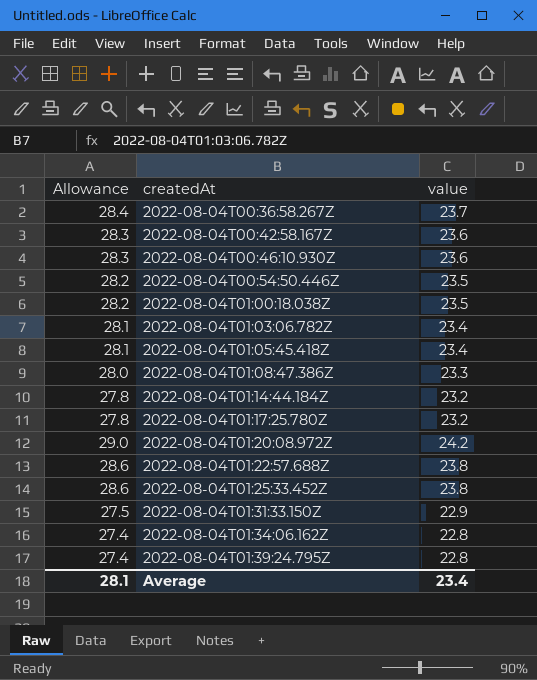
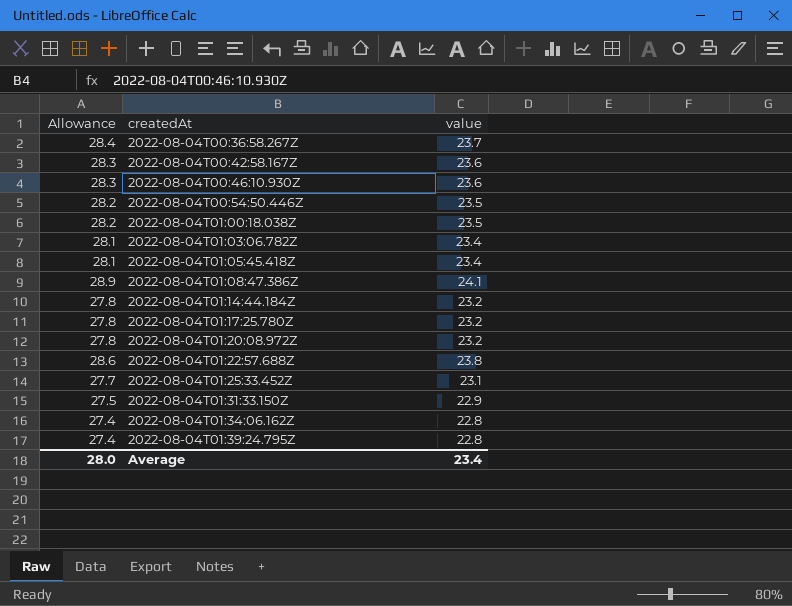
2022-08-04T01:08:47.386Z | Allowance: 28.0 -> 28.9
2022-08-04T01:08:47.386Z | value: 23.3 -> 24.1
2022-08-04T01:20:08.972Z | Allowance: 29.0 -> 27.8
2022-08-04T01:20:08.972Z | value: 24.2 -> 23.2
2022-08-04T01:25:33.452Z | Allowance: 28.6 -> 27.7
2022-08-04T01:25:33.452Z | value: 23.8 -> 23.1
Average | Allowance: 28.1 -> 28.0

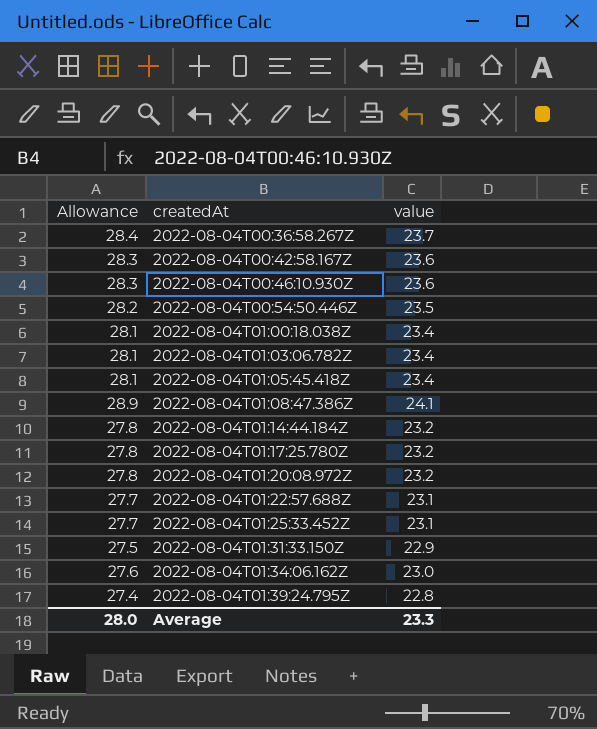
2022-08-04T01:00:18.038Z | Allowance: 28.2 -> 28.1
2022-08-04T01:00:18.038Z | value: 23.5 -> 23.4
2022-08-04T01:22:57.688Z | Allowance: 28.6 -> 27.7
2022-08-04T01:22:57.688Z | value: 23.8 -> 23.1
2022-08-04T01:34:06.162Z | Allowance: 27.4 -> 27.6
2022-08-04T01:34:06.162Z | value: 22.8 -> 23.0
Average | value: 23.4 -> 23.3

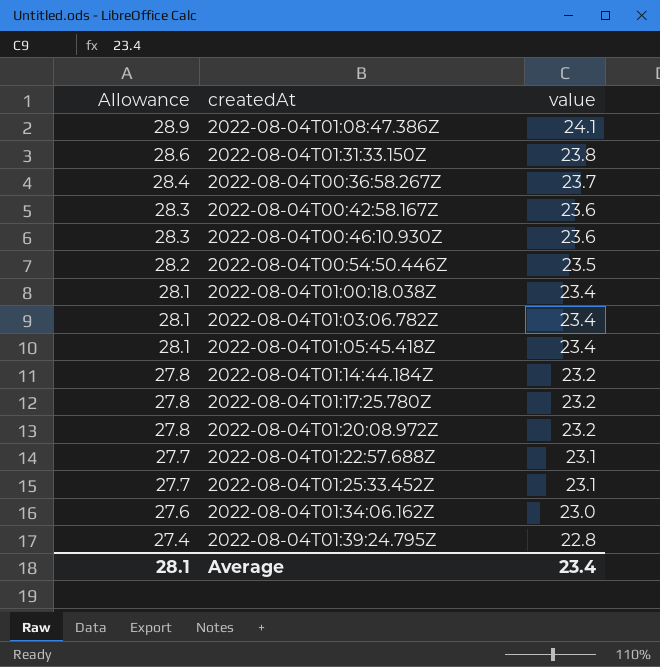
row order: createdAt ascending -> Allowance descending
2022-08-04T01:31:33.150Z | Allowance: 27.5 -> 28.6
2022-08-04T01:31:33.150Z | value: 22.9 -> 23.8
Average | Allowance: 28.0 -> 28.1
Average | value: 23.3 -> 23.4

